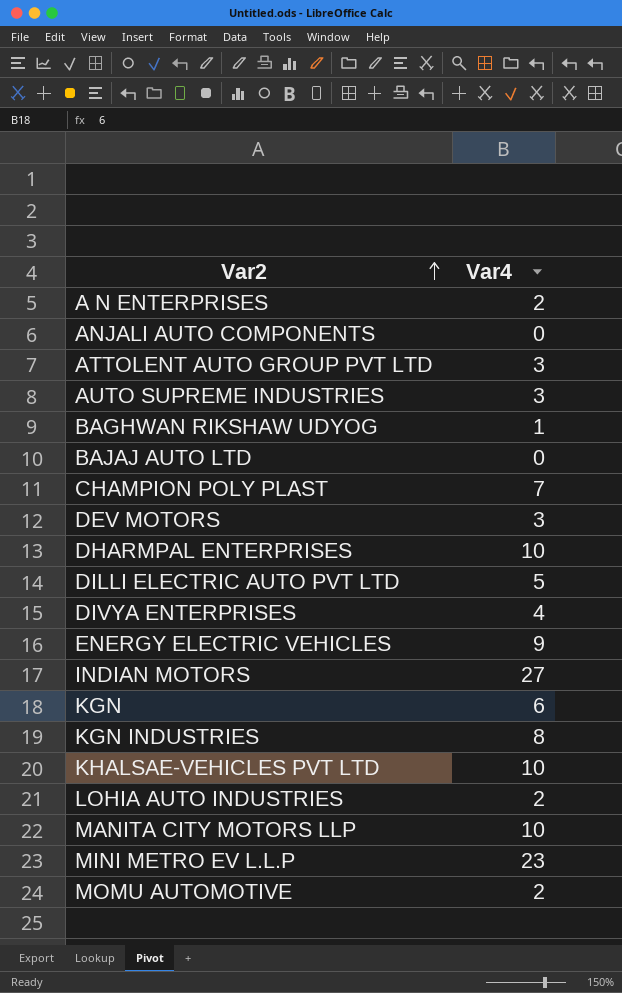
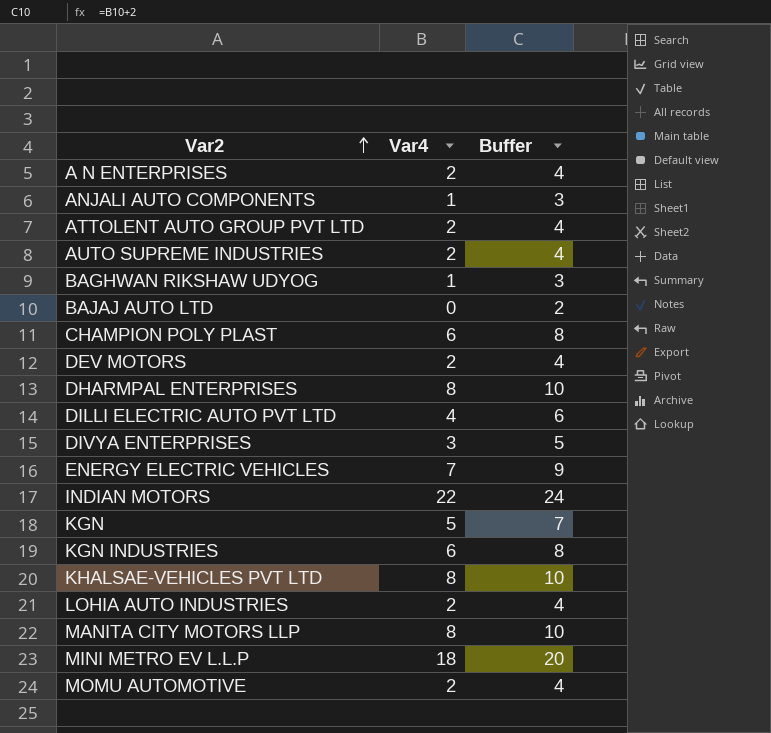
column Buffer | formula: none -> [Var4] + 2
ANJALI AUTO COMPONENTS | Var4: 0 -> 1
ATTOLENT AUTO GROUP PVT LTD | Var4: 3 -> 2
AUTO SUPREME INDUSTRIES | Var4: 3 -> 2
CHAMPION POLY PLAST | Var4: 7 -> 6
DEV MOTORS | Var4: 3 -> 2
DHARMPAL ENTERPRISES | Var4: 10 -> 8
DILLI ELECTRIC AUTO PVT LTD | Var4: 5 -> 4
DIVYA ENTERPRISES | Var4: 4 -> 3
ENERGY ELECTRIC VEHICLES | Var4: 9 -> 7
INDIAN MOTORS | Var4: 27 -> 22
KGN | Var4: 6 -> 5
KGN INDUSTRIES | Var4: 8 -> 6
KHALSAE-VEHICLES PVT LTD | Var4: 10 -> 8
MANITA CITY MOTORS LLP | Var4: 10 -> 8
MINI METRO EV L.L.P | Var4: 23 -> 18

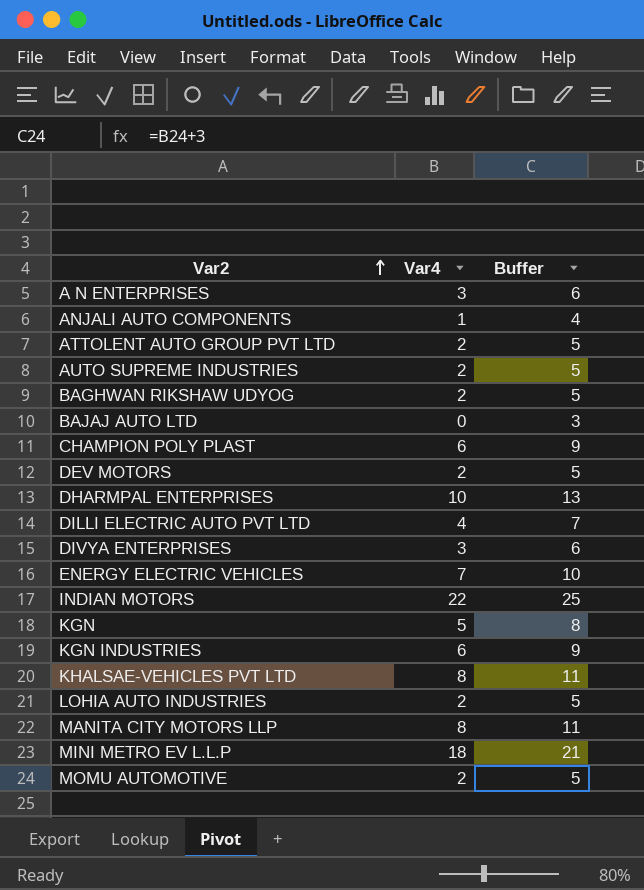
column Buffer | formula: [Var4] + 2 -> [Var4] + 3
A N ENTERPRISES | Var4: 2 -> 3
BAGHWAN RIKSHAW UDYOG | Var4: 1 -> 2
DHARMPAL ENTERPRISES | Var4: 8 -> 10

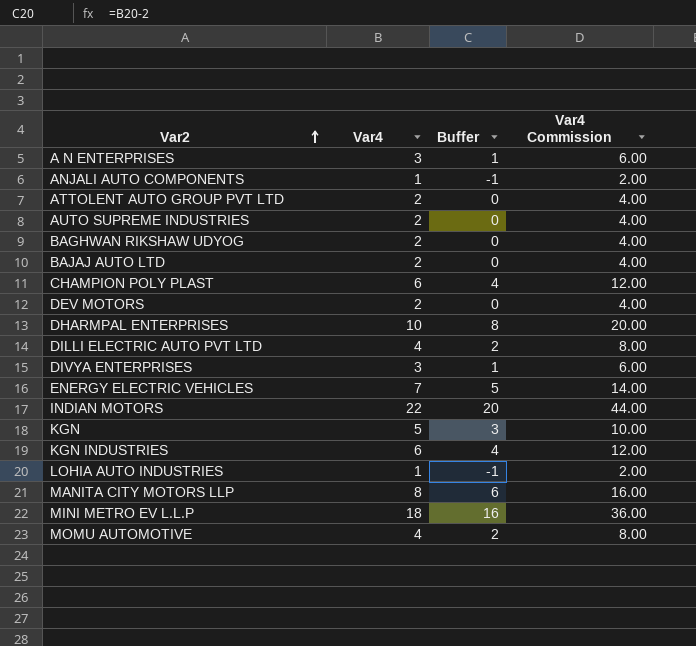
column Buffer | formula: [Var4] + 3 -> [Var4] - 2
column Var4 Commission | formula: none -> [Var4] * 2
row KHALSAE-VEHICLES PVT LTD: 8 | 11 -> none
BAJAJ AUTO LTD | Var4: 0 -> 2
LOHIA AUTO INDUSTRIES | Var4: 2 -> 1
MOMU AUTOMOTIVE | Var4: 2 -> 4

